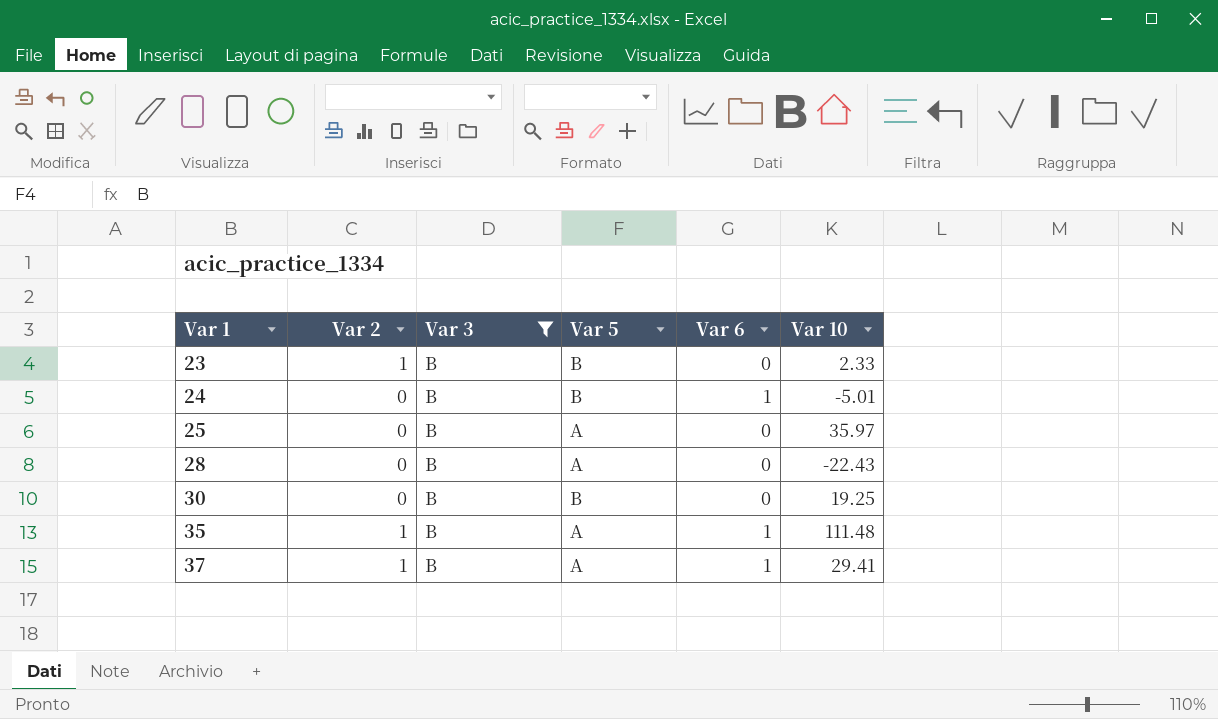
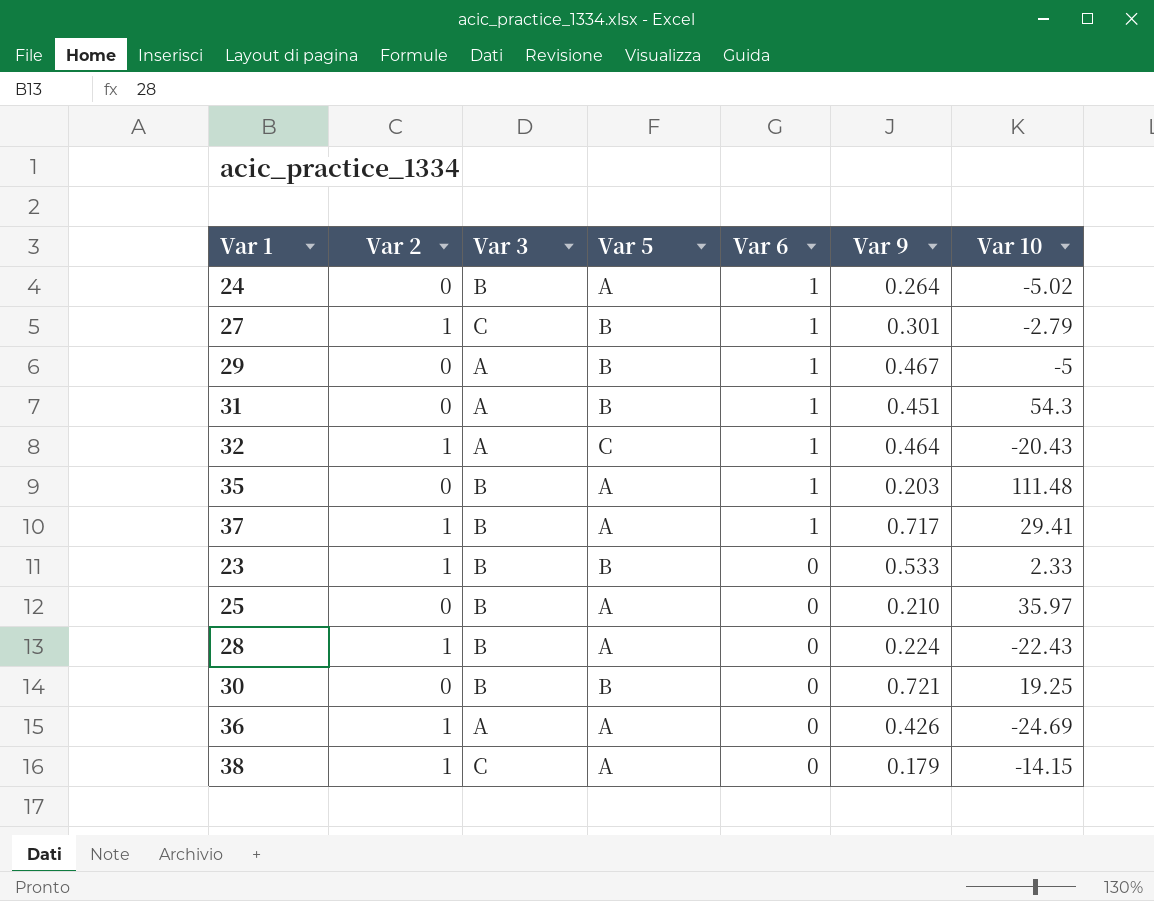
filter: Var 3 = B -> none
row order: Var 1 ascending -> Var 6 descending
column Var 9 | position: none -> 6
24 | Var 5: B -> A
24 | Var 10: -5.01 -> -5.02
35 | Var 2: 1 -> 0
28 | Var 2: 0 -> 1

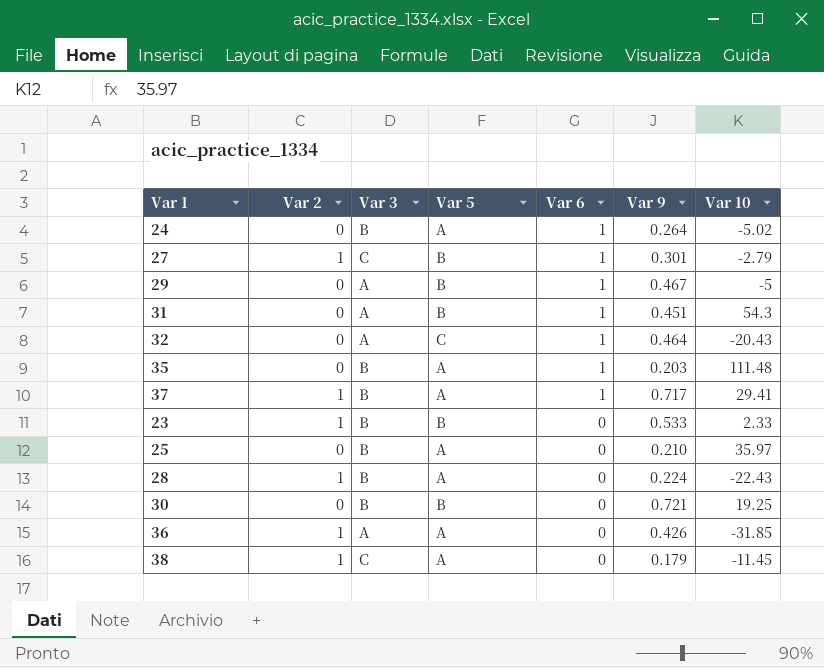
32 | Var 2: 1 -> 0
36 | Var 10: -24.69 -> -31.85
38 | Var 10: -14.15 -> -11.45

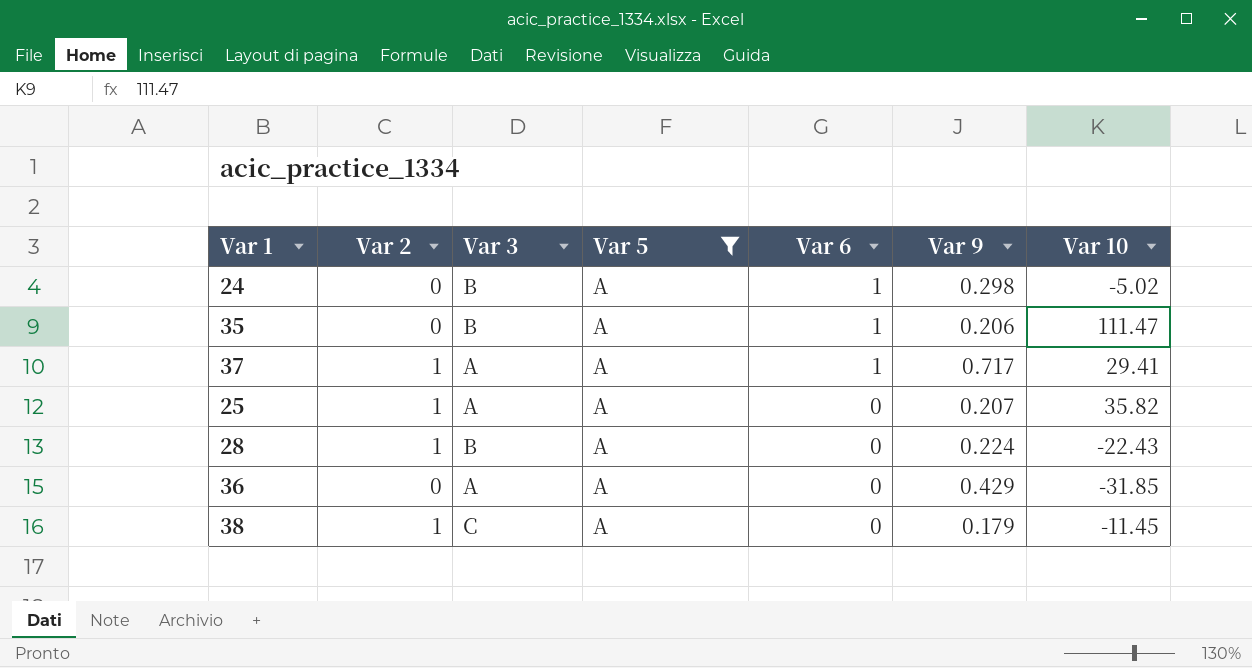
filter: none -> Var 5 = A
24 | Var 9: 0.264 -> 0.298
35 | Var 9: 0.203 -> 0.206
35 | Var 10: 111.48 -> 111.47
37 | Var 3: B -> A
25 | Var 2: 0 -> 1
25 | Var 3: B -> A
25 | Var 9: 0.210 -> 0.207
25 | Var 10: 35.97 -> 35.82
36 | Var 2: 1 -> 0
36 | Var 9: 0.426 -> 0.429

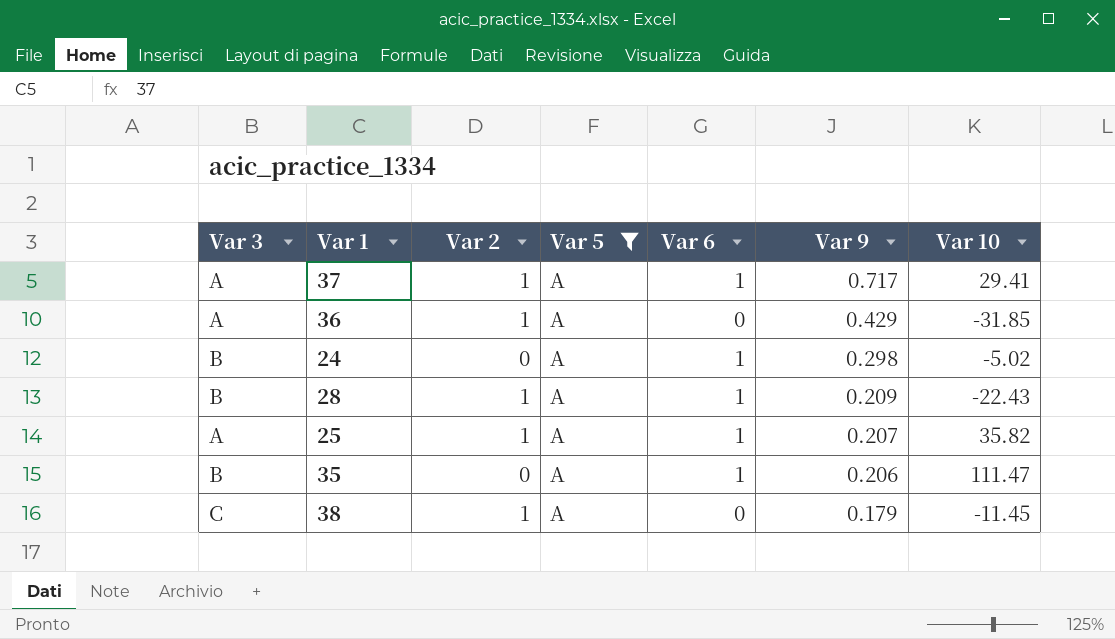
row order: Var 6 descending -> Var 9 descending
column Var 3 | position: 3 -> 1
36 | Var 2: 0 -> 1
28 | Var 6: 0 -> 1
28 | Var 9: 0.224 -> 0.209
25 | Var 6: 0 -> 1

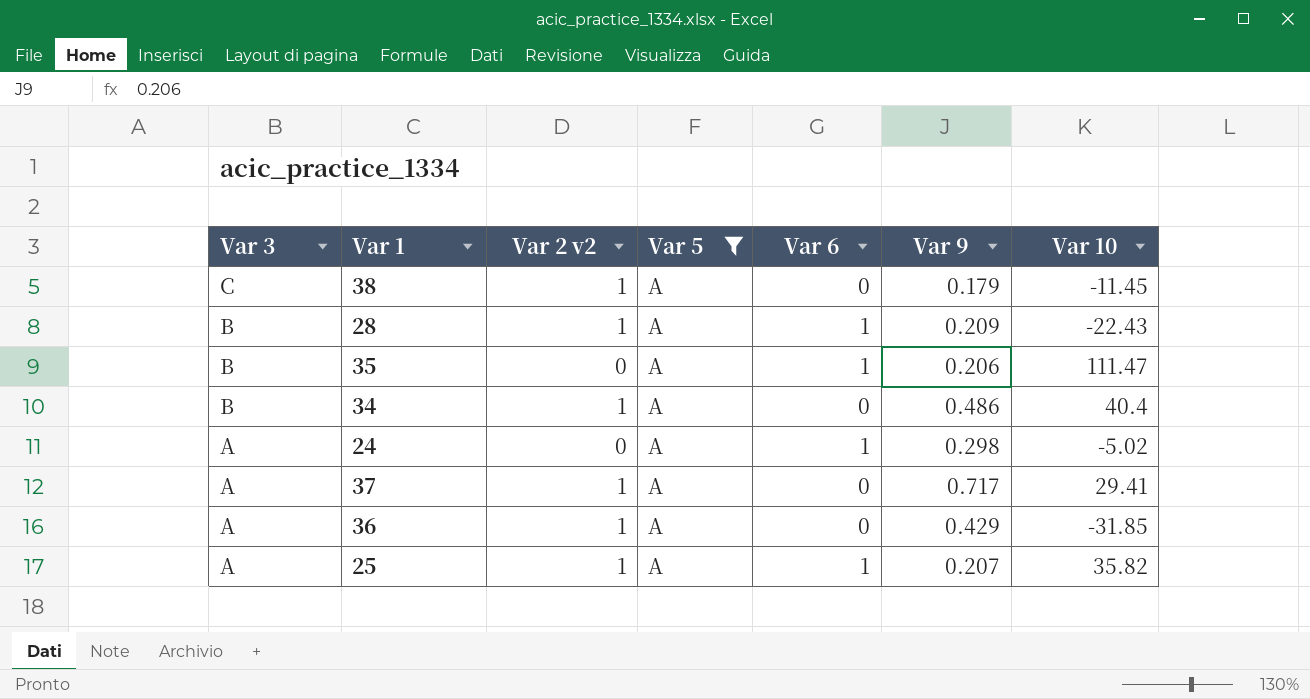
row order: Var 9 descending -> Var 3 descending
column name: Var 2 -> Var 2 v2
row 34: none -> B | 1 | A | 0 | 0.486 | 40.4
24 | Var 3: B -> A
37 | Var 6: 1 -> 0

